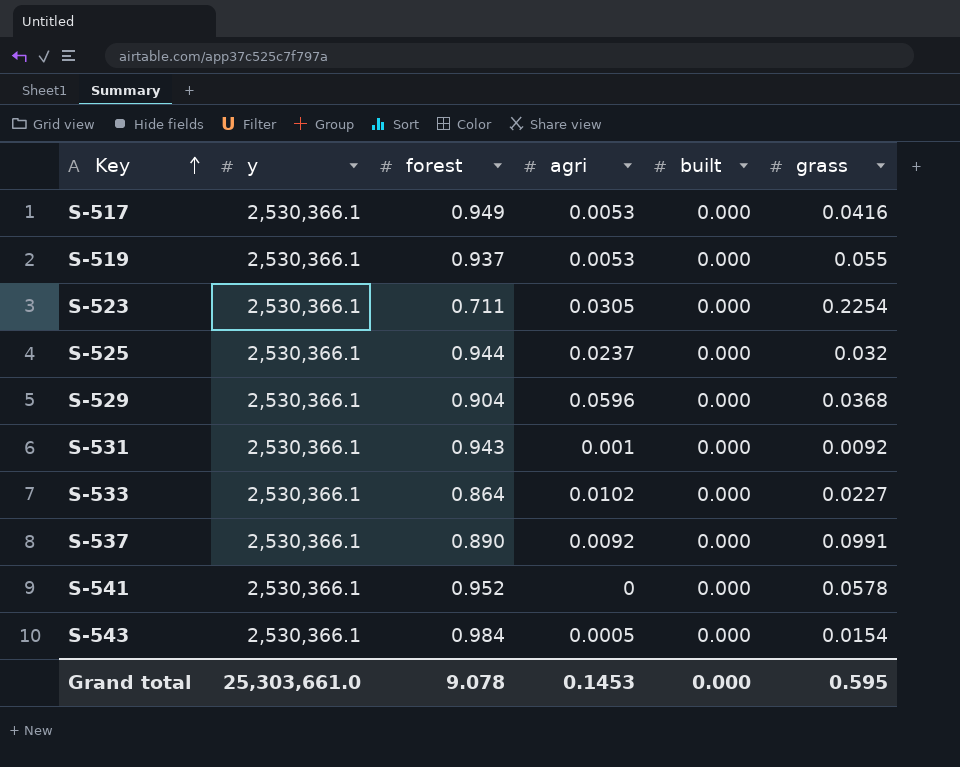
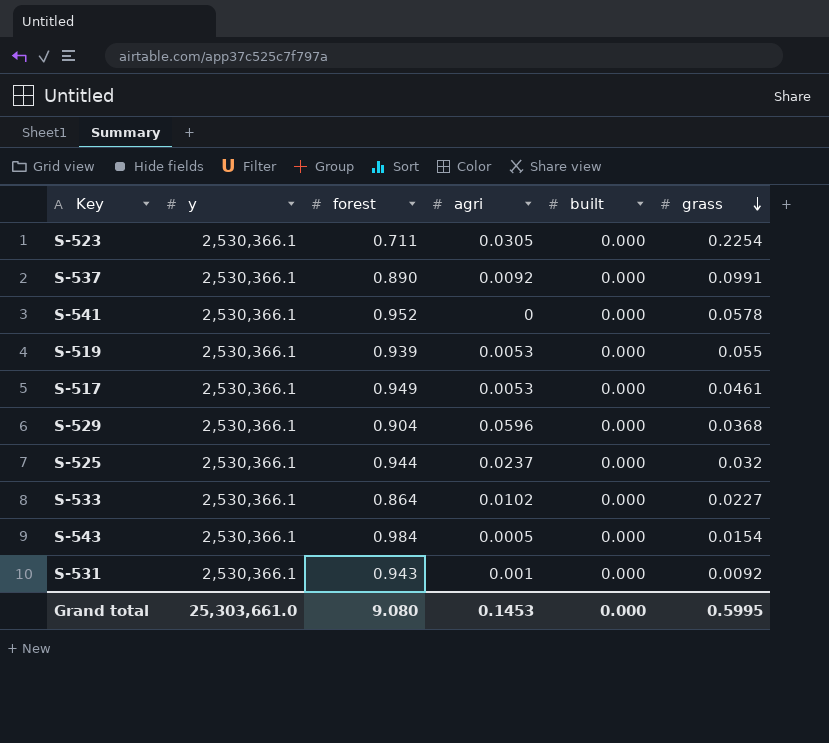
row order: Key ascending -> grass descending
S-519 | forest: 0.937 -> 0.939
S-517 | grass: 0.0416 -> 0.0461
Grand total | forest: 9.078 -> 9.080
Grand total | grass: 0.595 -> 0.5995

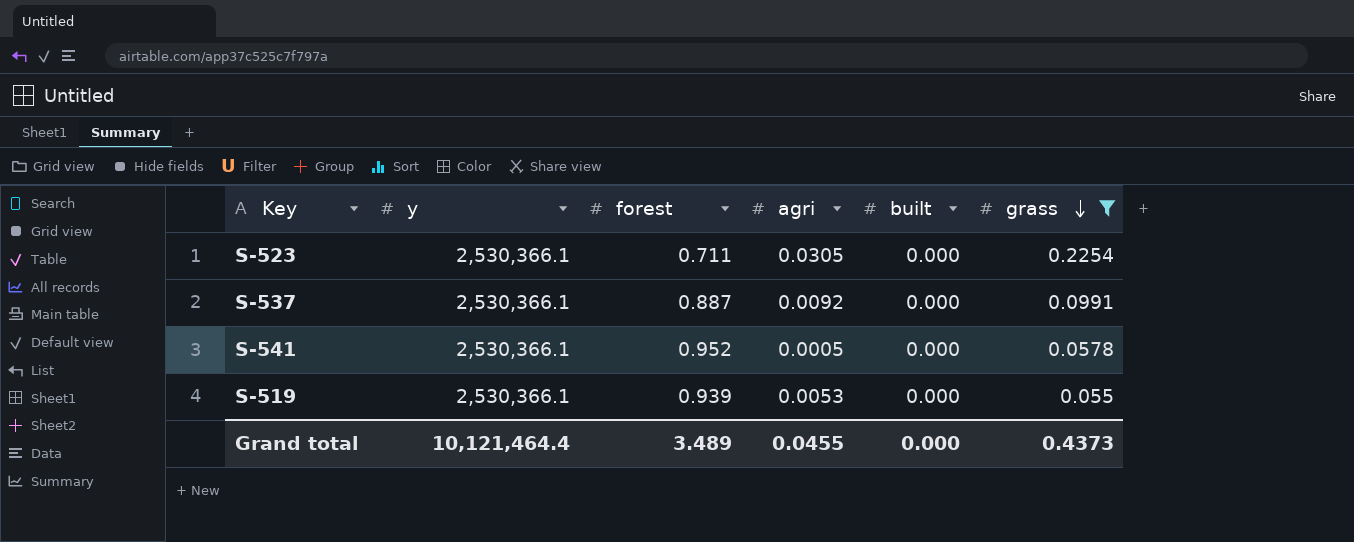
filter: none -> grass >= 0.055
S-537 | forest: 0.890 -> 0.887
S-541 | agri: 0 -> 0.0005
Grand total | y: 25,303,661.0 -> 10,121,464.4
Grand total | forest: 9.080 -> 3.489
Grand total | agri: 0.1453 -> 0.0455
Grand total | grass: 0.5995 -> 0.4373

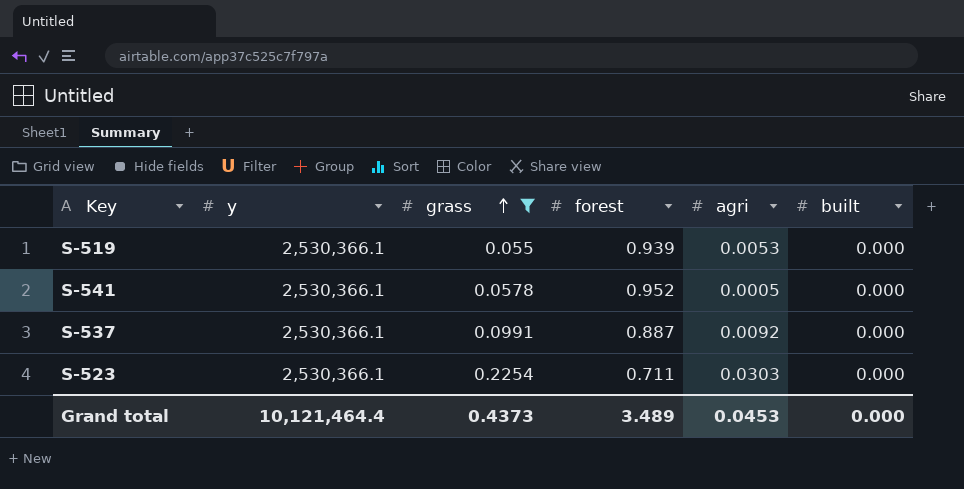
row order: grass descending -> grass ascending
column grass | position: 6 -> 3
S-523 | agri: 0.0305 -> 0.0303
Grand total | agri: 0.0455 -> 0.0453

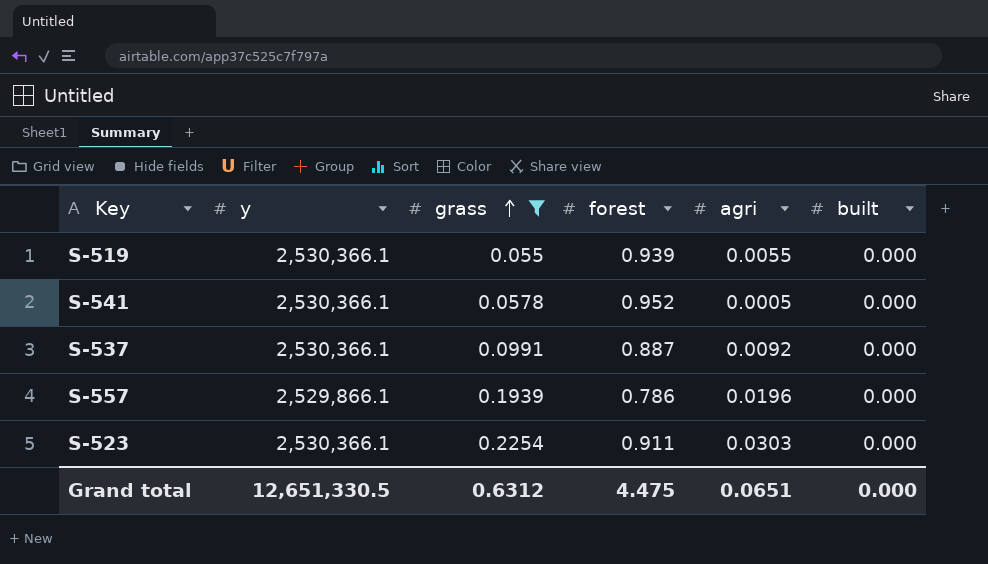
S-519 | agri: 0.0053 -> 0.0055
row S-557: none -> 2,529,866.1 | 0.1939 | 0.786 | 0.0196 | 0.000
S-523 | forest: 0.711 -> 0.911
Grand total | y: 10,121,464.4 -> 12,651,330.5
Grand total | grass: 0.4373 -> 0.6312
Grand total | forest: 3.489 -> 4.475
Grand total | agri: 0.0453 -> 0.0651

